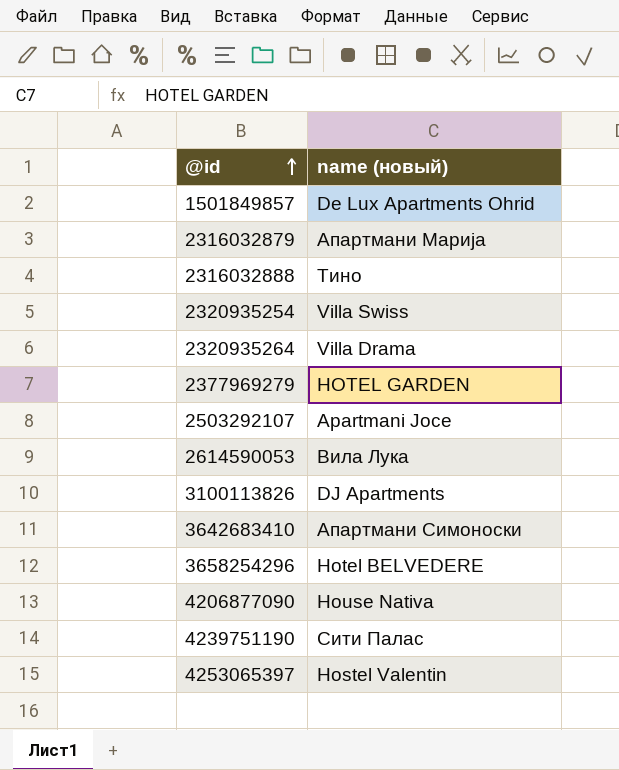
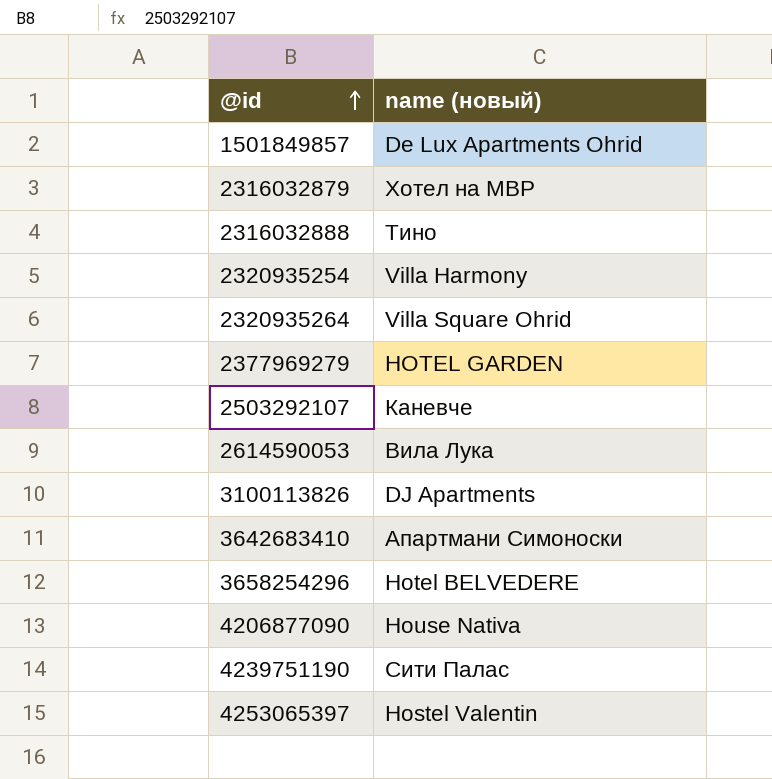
2316032879 | name (новый): Апартмани Марија -> Хотел на МВР
2320935254 | name (новый): Villa Swiss -> Villa Harmony
2320935264 | name (новый): Villa Drama -> Villa Square Ohrid
2503292107 | name (новый): Apartmani Joce -> Каневче

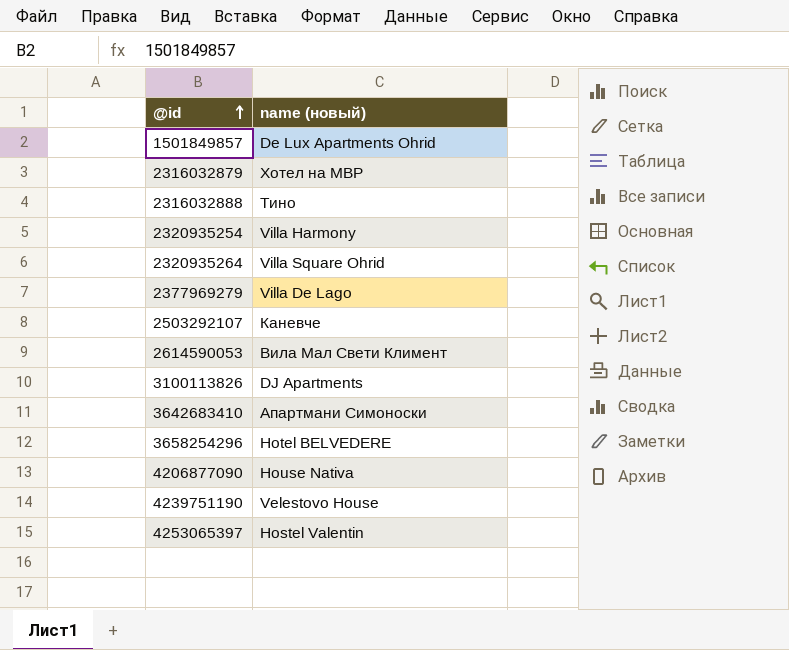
2377969279 | name (новый): HOTEL GARDEN -> Villa De Lago
2614590053 | name (новый): Вила Лука -> Вила Мал Свети Климент
4239751190 | name (новый): Сити Палас -> Velestovo House

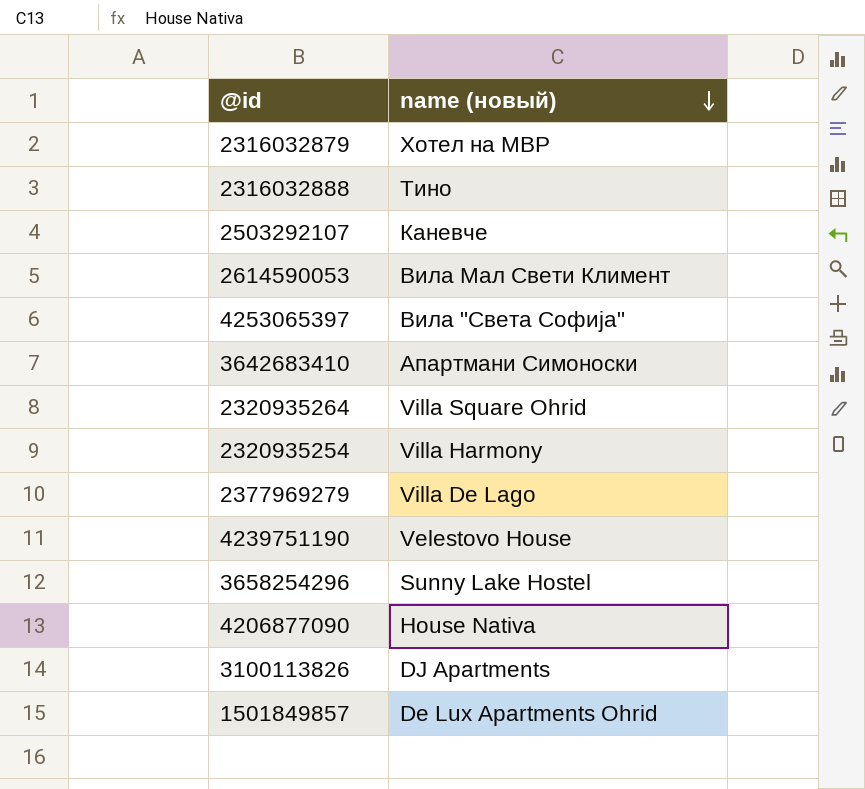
row order: @id ascending -> name (новый) descending
4253065397 | name (новый): Hostel Valentin -> Вила "Света Софија"
3658254296 | name (новый): Hotel BELVEDERE -> Sunny Lake Hostel

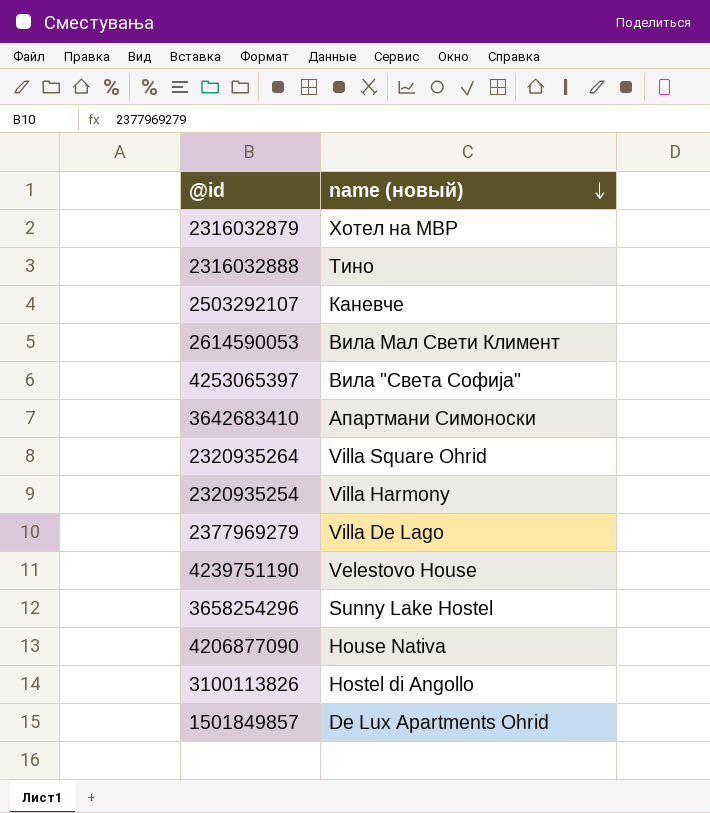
3100113826 | name (новый): DJ Apartments -> Hostel di Angollo

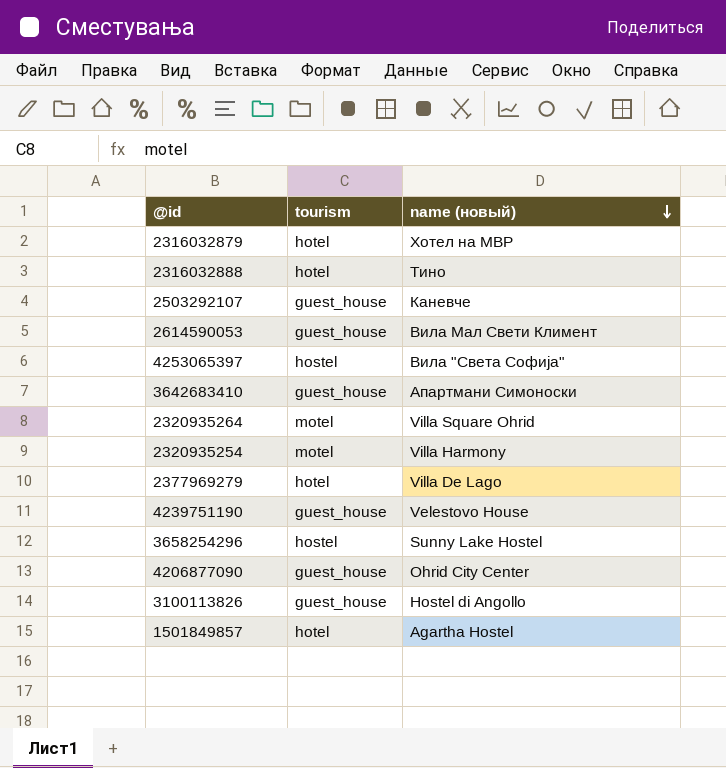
column tourism | position: none -> 2
4206877090 | name (новый): House Nativa -> Ohrid City Center
1501849857 | name (новый): De Lux Apartments Ohrid -> Agartha Hostel

